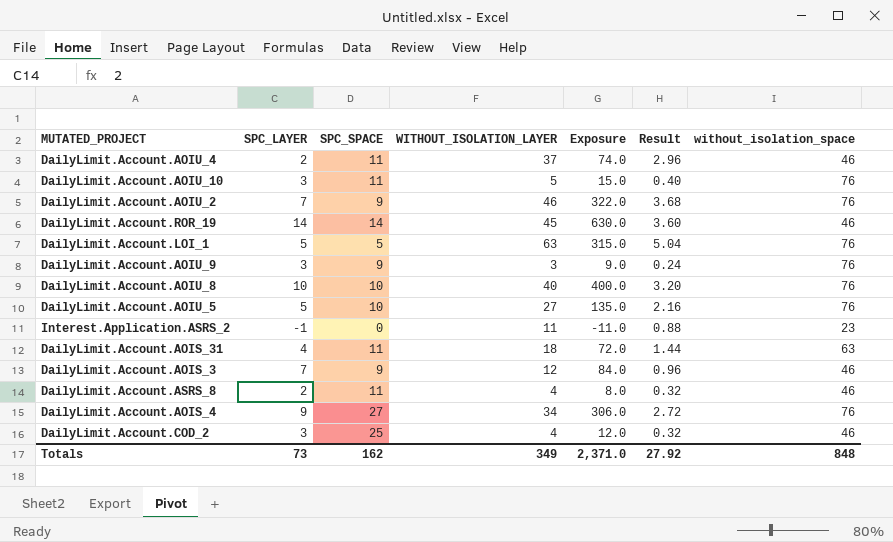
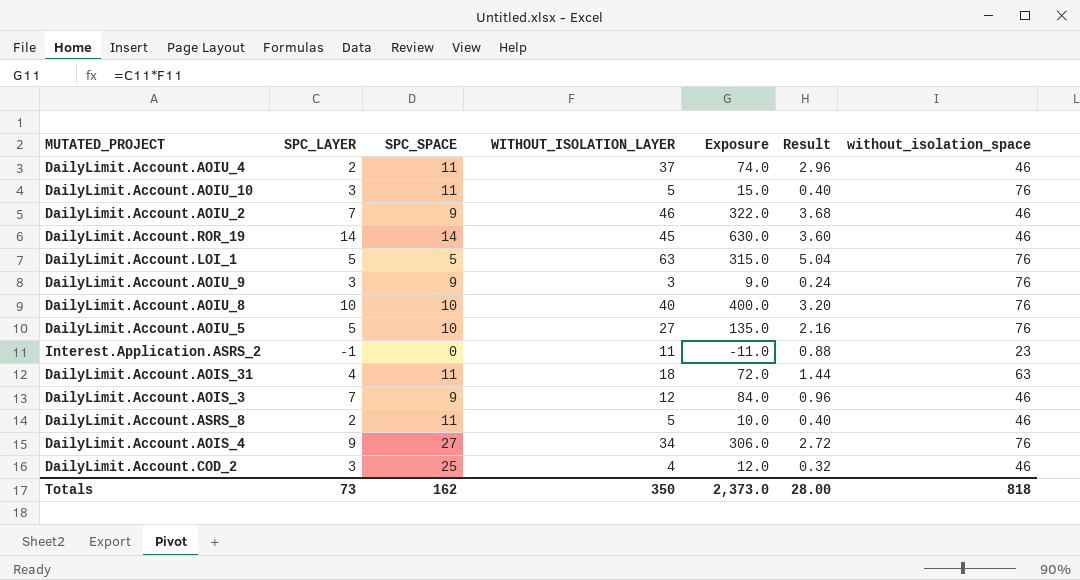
DailyLimit.Account.AOIU_2 | without_isolation_space: 76 -> 46
DailyLimit.Account.ASRS_8 | WITHOUT_ISOLATION_LAYER: 4 -> 5
DailyLimit.Account.ASRS_8 | Exposure: 8.0 -> 10.0
DailyLimit.Account.ASRS_8 | Result: 0.32 -> 0.40
Totals | WITHOUT_ISOLATION_LAYER: 349 -> 350
Totals | Exposure: 2,371.0 -> 2,373.0
Totals | Result: 27.92 -> 28.00
Totals | without_isolation_space: 848 -> 818

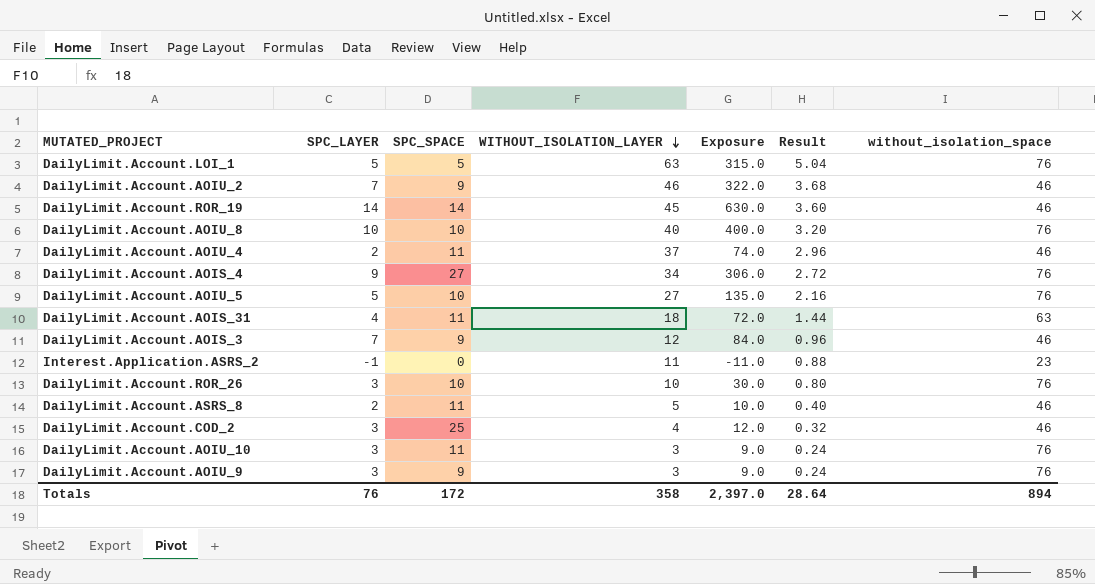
row order: none -> WITHOUT_ISOLATION_LAYER descending
row DailyLimit.Account.ROR_26: none -> 3 | 10 | 10 | 30.0 | 0.80 | 76
DailyLimit.Account.AOIU_10 | WITHOUT_ISOLATION_LAYER: 5 -> 3
DailyLimit.Account.AOIU_10 | Exposure: 15.0 -> 9.0
DailyLimit.Account.AOIU_10 | Result: 0.40 -> 0.24
Totals | SPC_LAYER: 73 -> 76
Totals | SPC_SPACE: 162 -> 172
Totals | WITHOUT_ISOLATION_LAYER: 350 -> 358
Totals | Exposure: 2,373.0 -> 2,397.0
Totals | Result: 28.00 -> 28.64
Totals | without_isolation_space: 818 -> 894

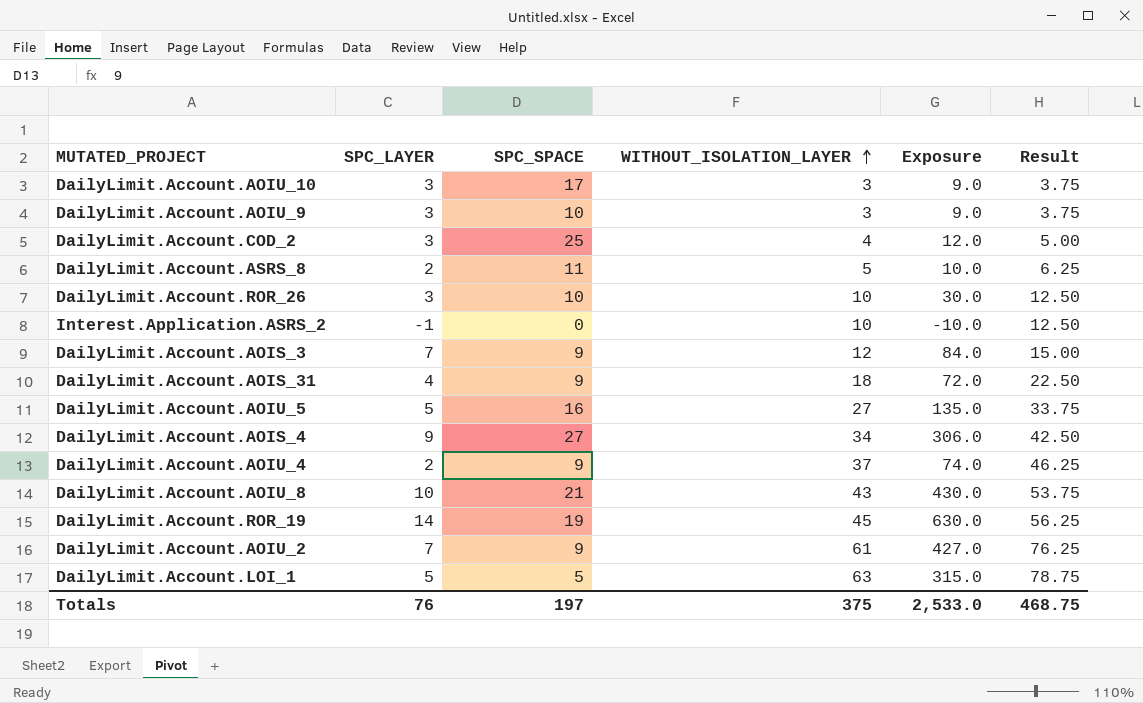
row order: WITHOUT_ISOLATION_LAYER descending -> WITHOUT_ISOLATION_LAYER ascending
column without_isolation_space | position: 7 -> none
column Result | formula: [WITHOUT_ISOLATION_LAYER] * 0.08 -> [WITHOUT_ISOLATION_LAYER] * 1.25
DailyLimit.Account.AOIU_10 | SPC_SPACE: 11 -> 17
DailyLimit.Account.AOIU_9 | SPC_SPACE: 9 -> 10
Interest.Application.ASRS_2 | WITHOUT_ISOLATION_LAYER: 11 -> 10
Interest.Application.ASRS_2 | Exposure: -11.0 -> -10.0
DailyLimit.Account.AOIS_31 | SPC_SPACE: 11 -> 9
DailyLimit.Account.AOIU_5 | SPC_SPACE: 10 -> 16
DailyLimit.Account.AOIU_4 | SPC_SPACE: 11 -> 9
DailyLimit.Account.AOIU_8 | SPC_SPACE: 10 -> 21
DailyLimit.Account.AOIU_8 | WITHOUT_ISOLATION_LAYER: 40 -> 43
DailyLimit.Account.AOIU_8 | Exposure: 400.0 -> 430.0
DailyLimit.Account.ROR_19 | SPC_SPACE: 14 -> 19
DailyLimit.Account.AOIU_2 | WITHOUT_ISOLATION_LAYER: 46 -> 61
DailyLimit.Account.AOIU_2 | Exposure: 322.0 -> 427.0
Totals | SPC_SPACE: 172 -> 197
Totals | WITHOUT_ISOLATION_LAYER: 358 -> 375
Totals | Exposure: 2,397.0 -> 2,533.0
Totals | Result: 28.64 -> 468.75

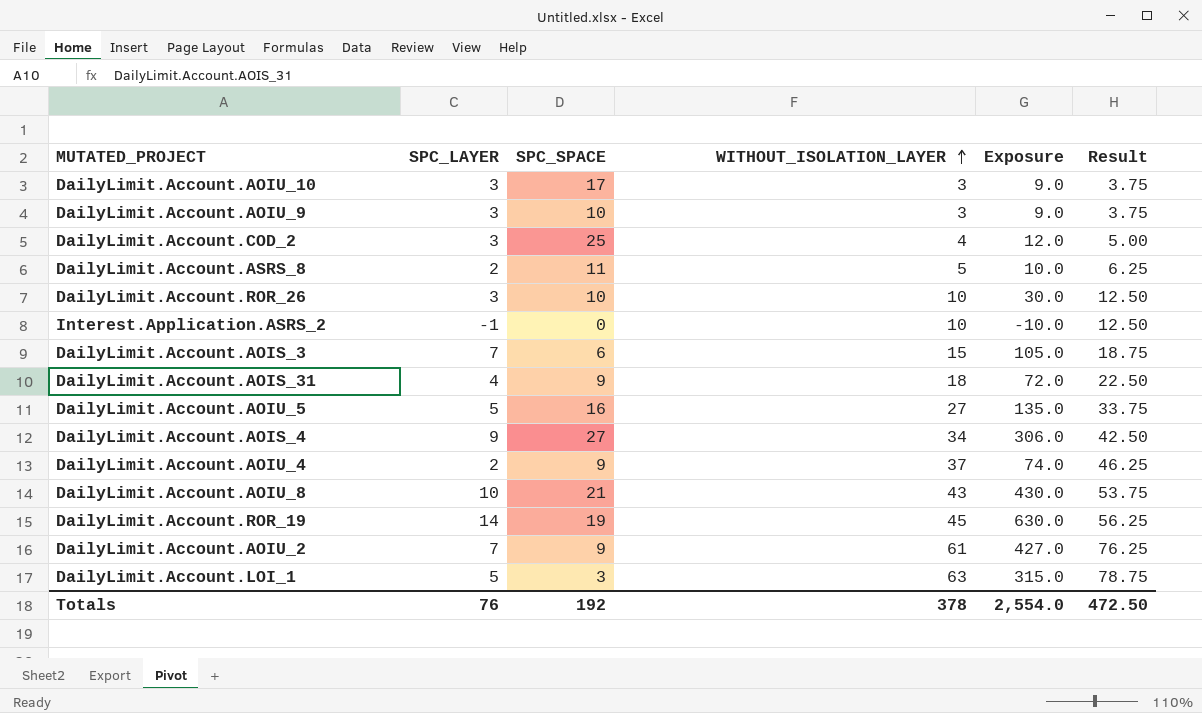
DailyLimit.Account.AOIS_3 | SPC_SPACE: 9 -> 6
DailyLimit.Account.AOIS_3 | WITHOUT_ISOLATION_LAYER: 12 -> 15
DailyLimit.Account.AOIS_3 | Exposure: 84.0 -> 105.0
DailyLimit.Account.AOIS_3 | Result: 15.00 -> 18.75
DailyLimit.Account.LOI_1 | SPC_SPACE: 5 -> 3
Totals | SPC_SPACE: 197 -> 192
Totals | WITHOUT_ISOLATION_LAYER: 375 -> 378
Totals | Exposure: 2,533.0 -> 2,554.0
Totals | Result: 468.75 -> 472.50

